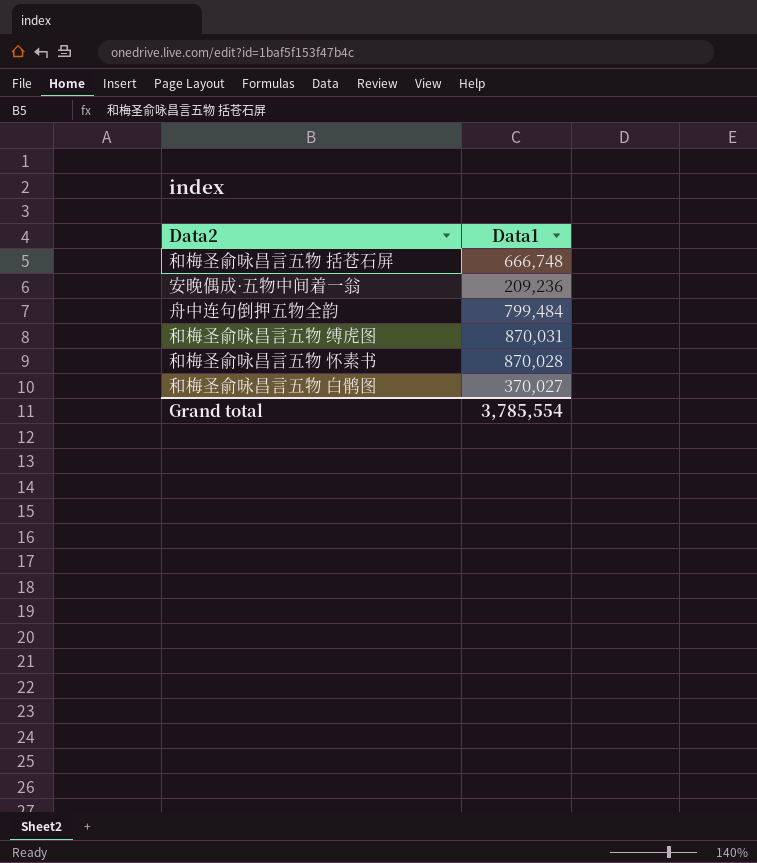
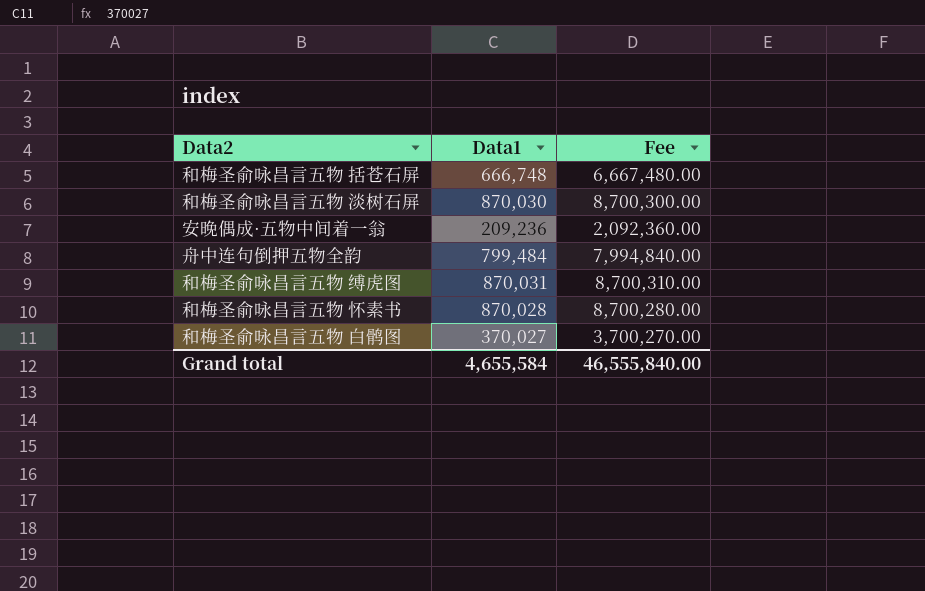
column Fee | formula: none -> [Data1] * 10
row 和梅圣俞咏昌言五物 淡树石屏: none -> 870,030 | 8,700,300.00
Grand total | Data1: 3,785,554 -> 4,655,584

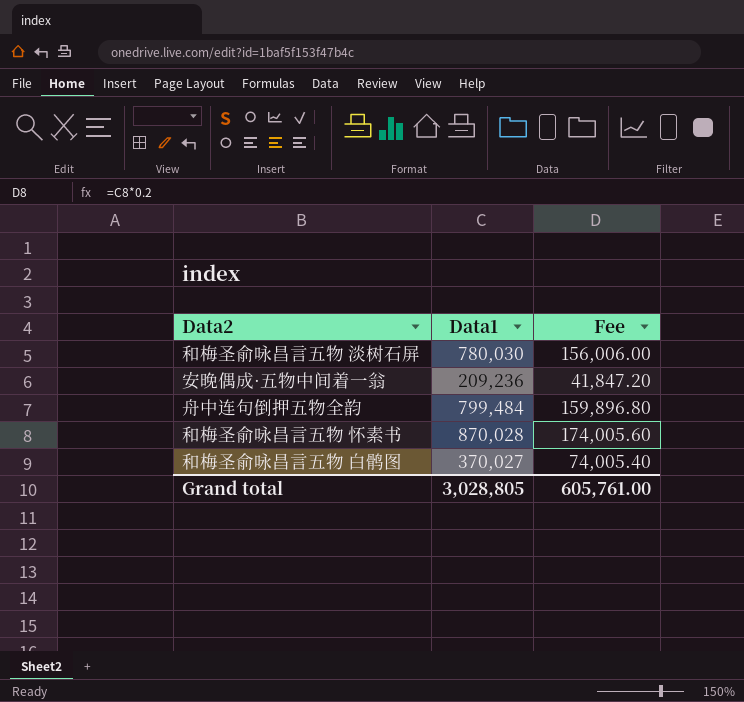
column Fee | formula: [Data1] * 10 -> [Data1] * 0.2
row 和梅圣俞咏昌言五物 括苍石屏: 666,748 | 6,667,480.00 -> none
row 和梅圣俞咏昌言五物 缚虎图: 870,031 | 8,700,310.00 -> none
和梅圣俞咏昌言五物 淡树石屏 | Data1: 870,030 -> 780,030
Grand total | Data1: 4,655,584 -> 3,028,805
Grand total | Fee: 46,555,840.00 -> 605,761.00

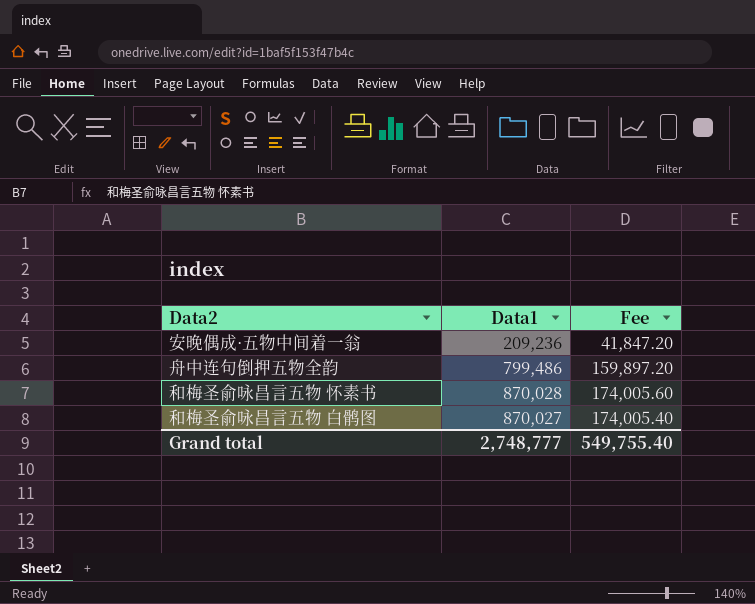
row 和梅圣俞咏昌言五物 淡树石屏: 780,030 | 156,006.00 -> none
舟中连句倒押五物全韵 | Data1: 799,484 -> 799,486
舟中连句倒押五物全韵 | Fee: 159,896.80 -> 159,897.20
和梅圣俞咏昌言五物 白鹘图 | Data1: 370,027 -> 870,027
和梅圣俞咏昌言五物 白鹘图 | Fee: 74,005.40 -> 174,005.40
Grand total | Data1: 3,028,805 -> 2,748,777
Grand total | Fee: 605,761.00 -> 549,755.40

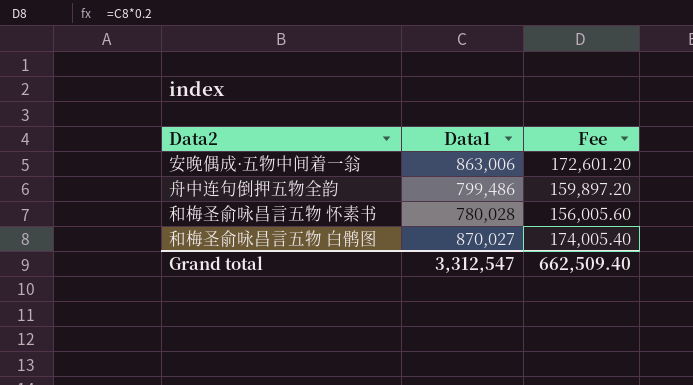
安晚偶成·五物中间着一翁 | Data1: 209,236 -> 863,006
安晚偶成·五物中间着一翁 | Fee: 41,847.20 -> 172,601.20
和梅圣俞咏昌言五物 怀素书 | Data1: 870,028 -> 780,028
和梅圣俞咏昌言五物 怀素书 | Fee: 174,005.60 -> 156,005.60
Grand total | Data1: 2,748,777 -> 3,312,547
Grand total | Fee: 549,755.40 -> 662,509.40

